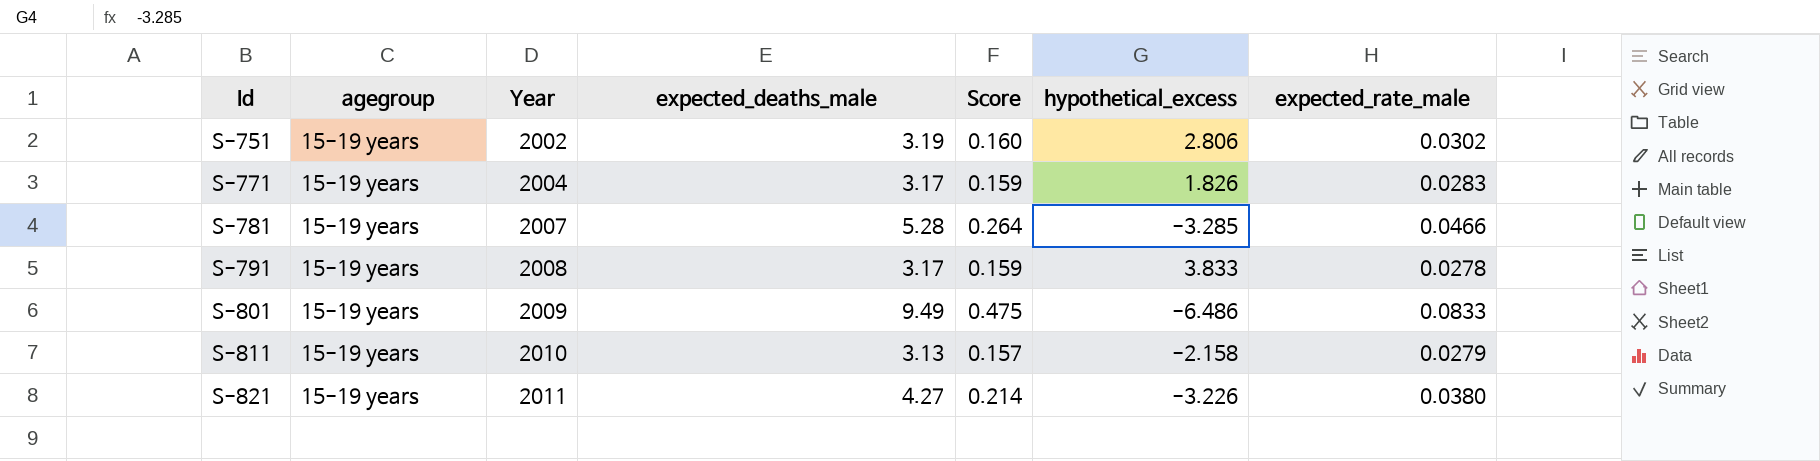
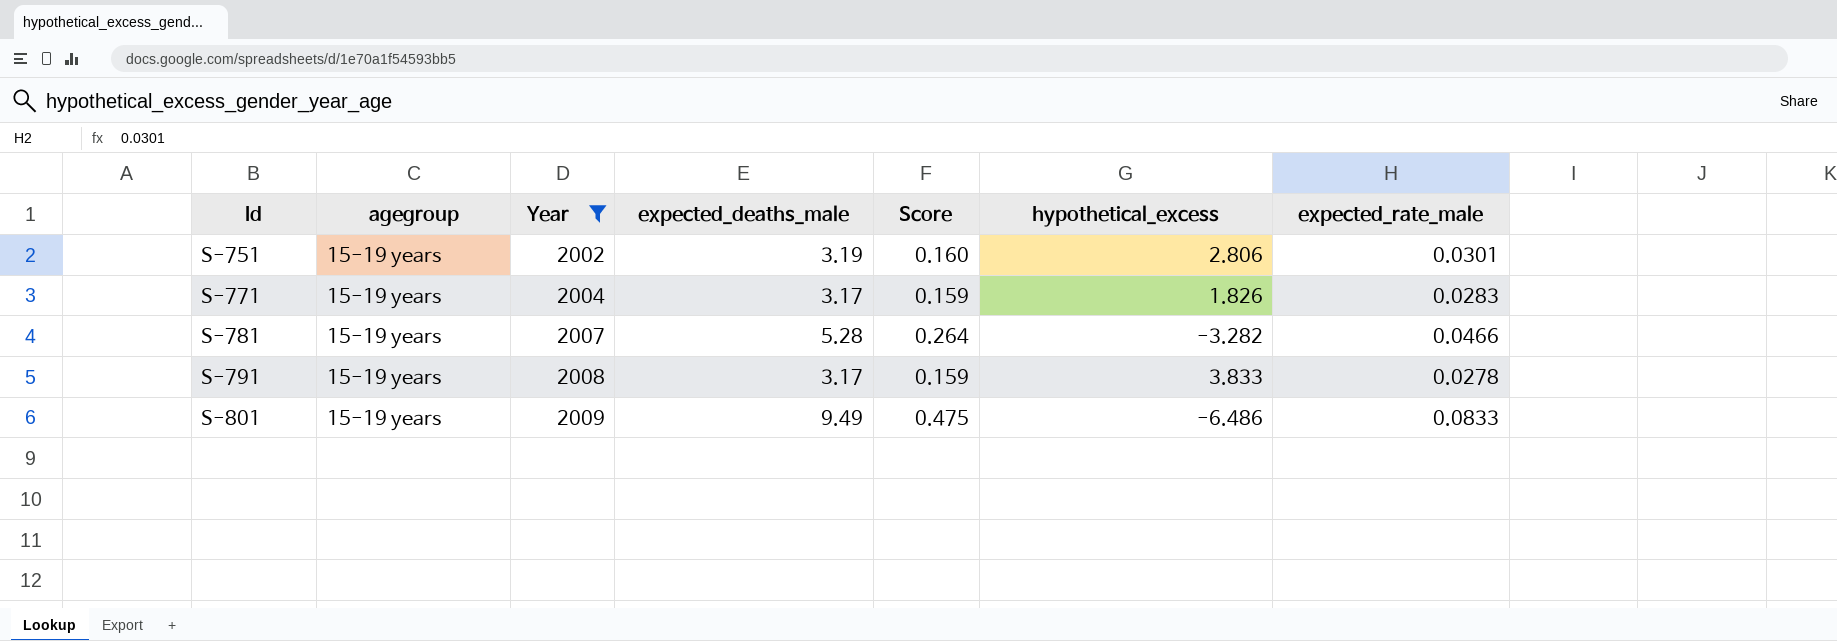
filter: none -> Year <= 2009
S-751 | expected_rate_male: 0.0302 -> 0.0301
S-781 | hypothetical_excess: -3.285 -> -3.282

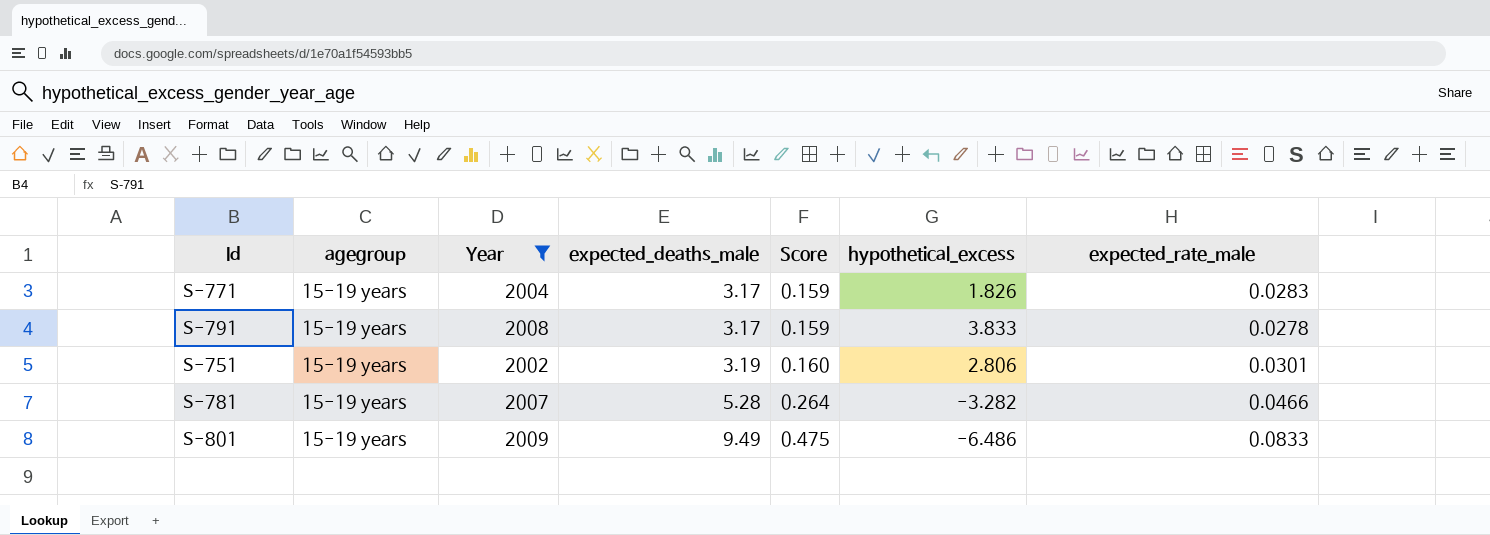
row order: Id ascending -> expected_deaths_male ascending

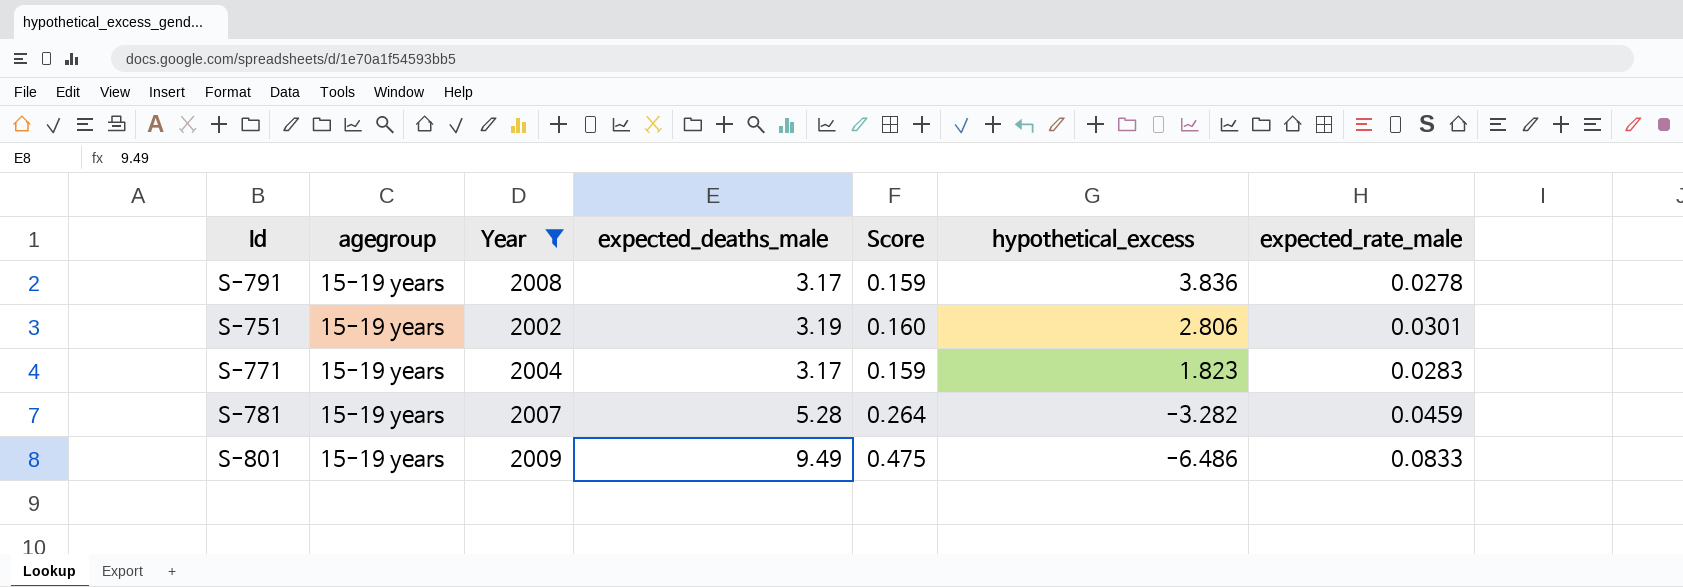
row order: expected_deaths_male ascending -> hypothetical_excess descending
S-791 | hypothetical_excess: 3.833 -> 3.836
S-771 | hypothetical_excess: 1.826 -> 1.823
S-781 | expected_rate_male: 0.0466 -> 0.0459

